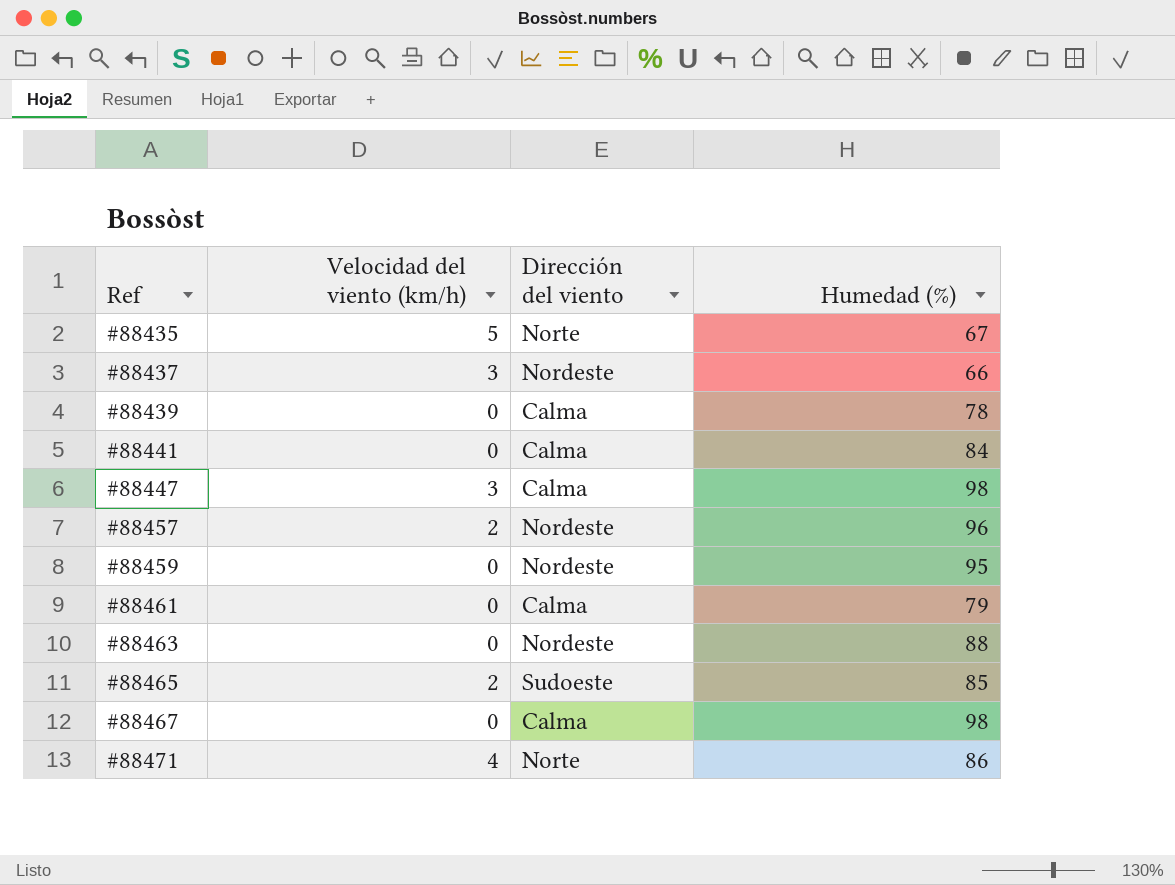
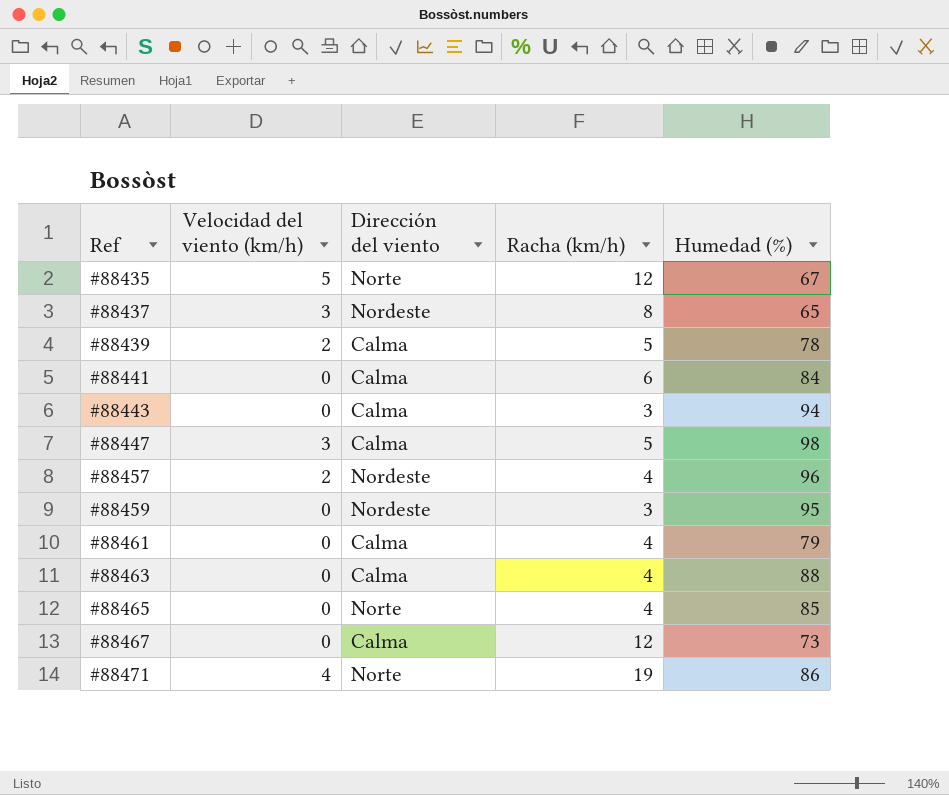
column Racha (km/h) | position: none -> 4
#88437 | Humedad (%): 66 -> 65
#88439 | Velocidad del viento (km/h): 0 -> 2
row #88443: none -> 0 | Calma | 3 | 94
#88463 | Dirección del viento: Nordeste -> Calma
#88465 | Velocidad del viento (km/h): 2 -> 0
#88465 | Dirección del viento: Sudoeste -> Norte
#88467 | Humedad (%): 98 -> 73

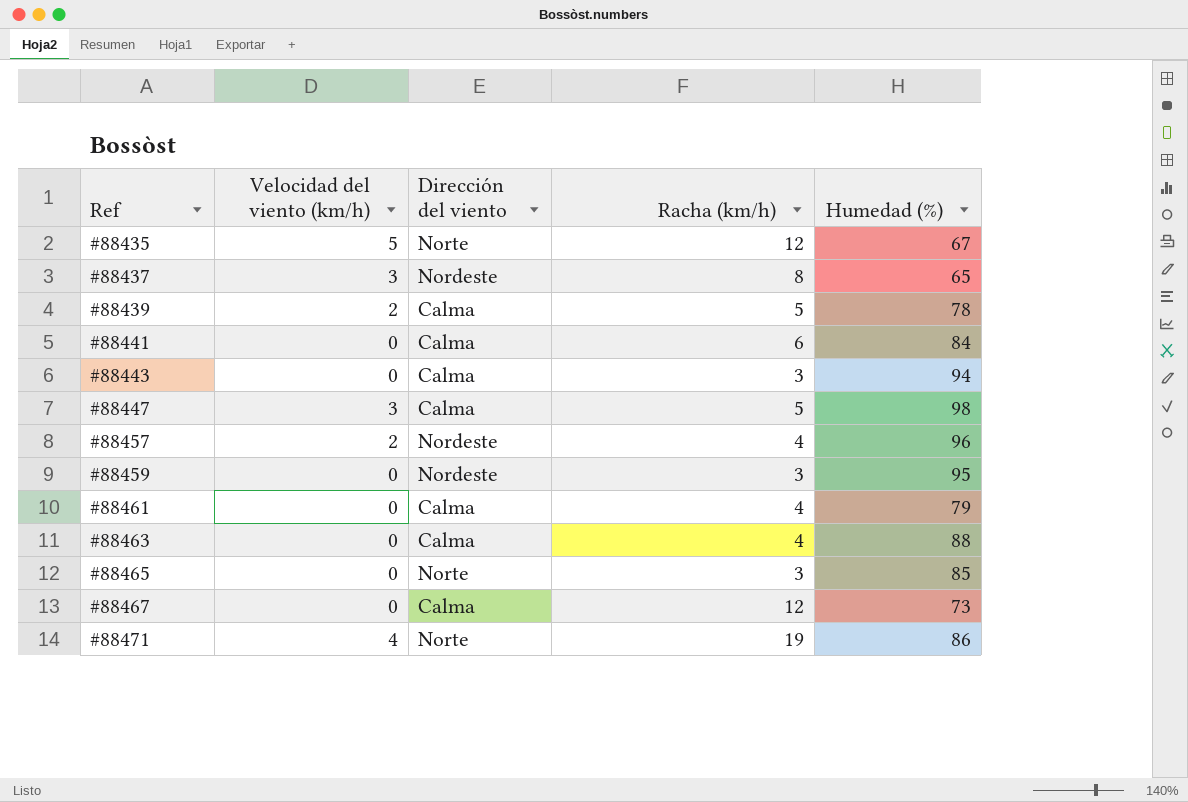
#88465 | Racha (km/h): 4 -> 3

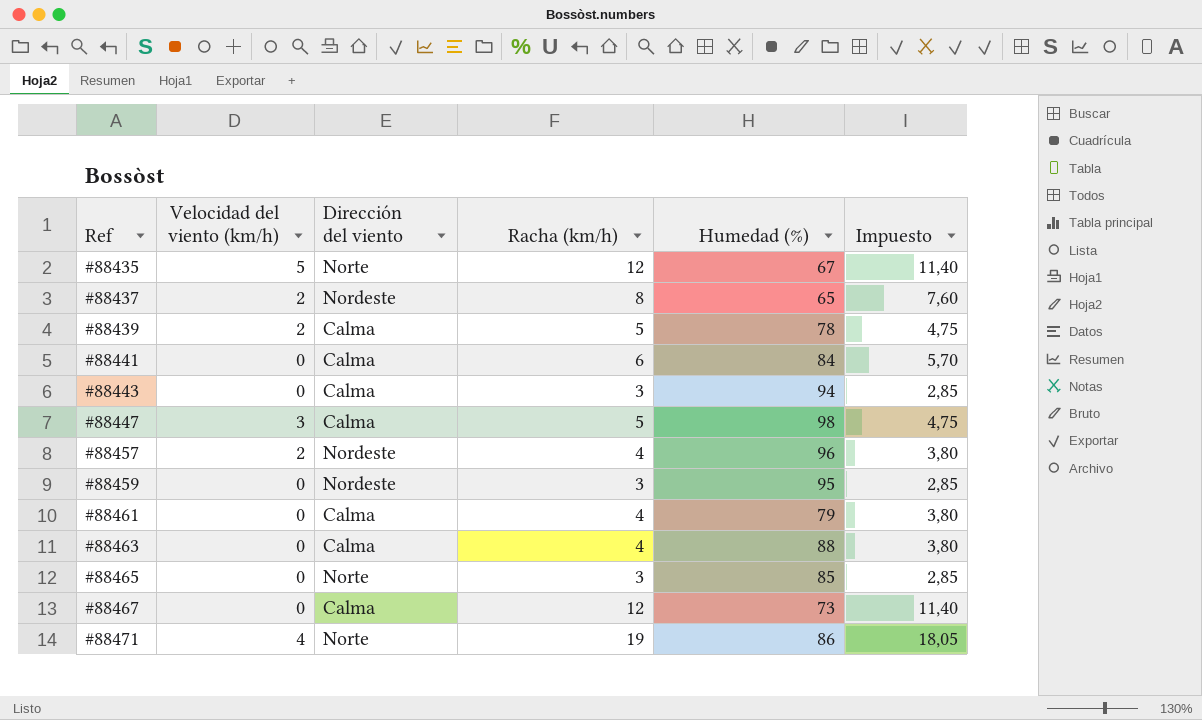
column Impuesto | formula: none -> [Racha (km/h)] * 0,95
#88437 | Velocidad del viento (km/h): 3 -> 2

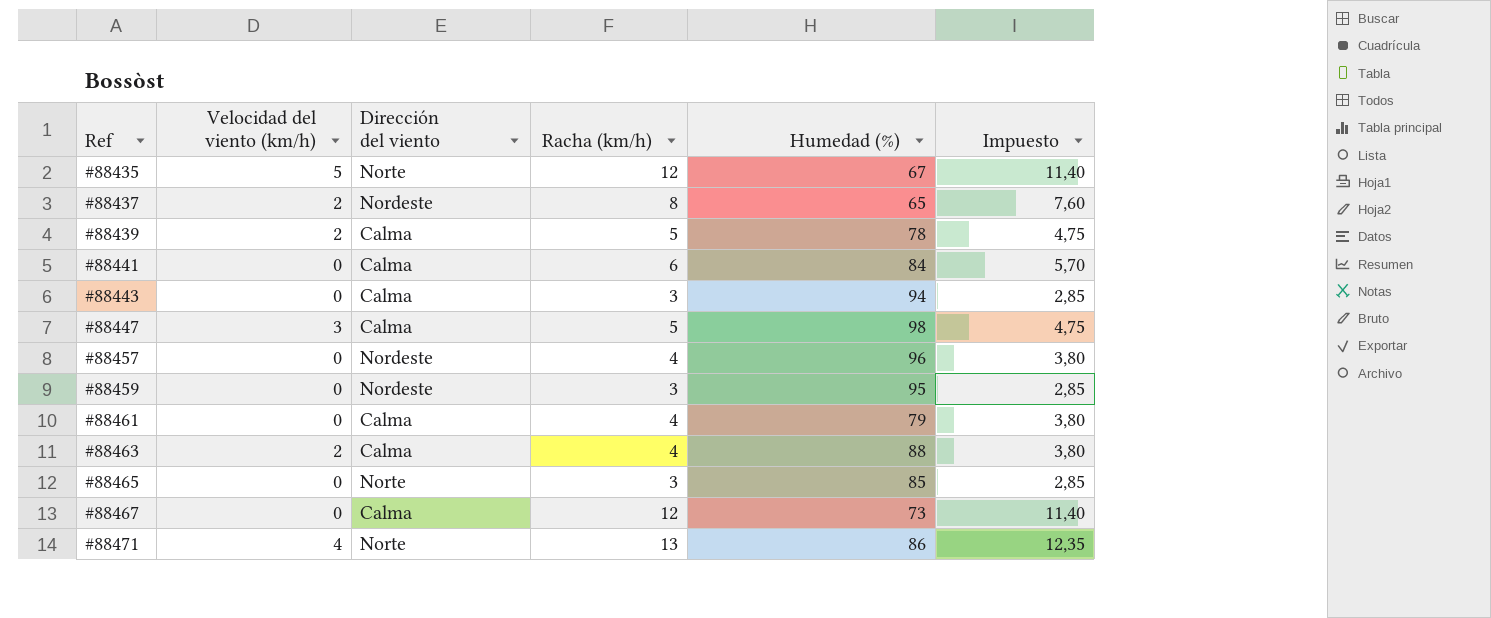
#88457 | Velocidad del viento (km/h): 2 -> 0
#88463 | Velocidad del viento (km/h): 0 -> 2
#88471 | Racha (km/h): 19 -> 13
#88471 | Impuesto: 18,05 -> 12,35

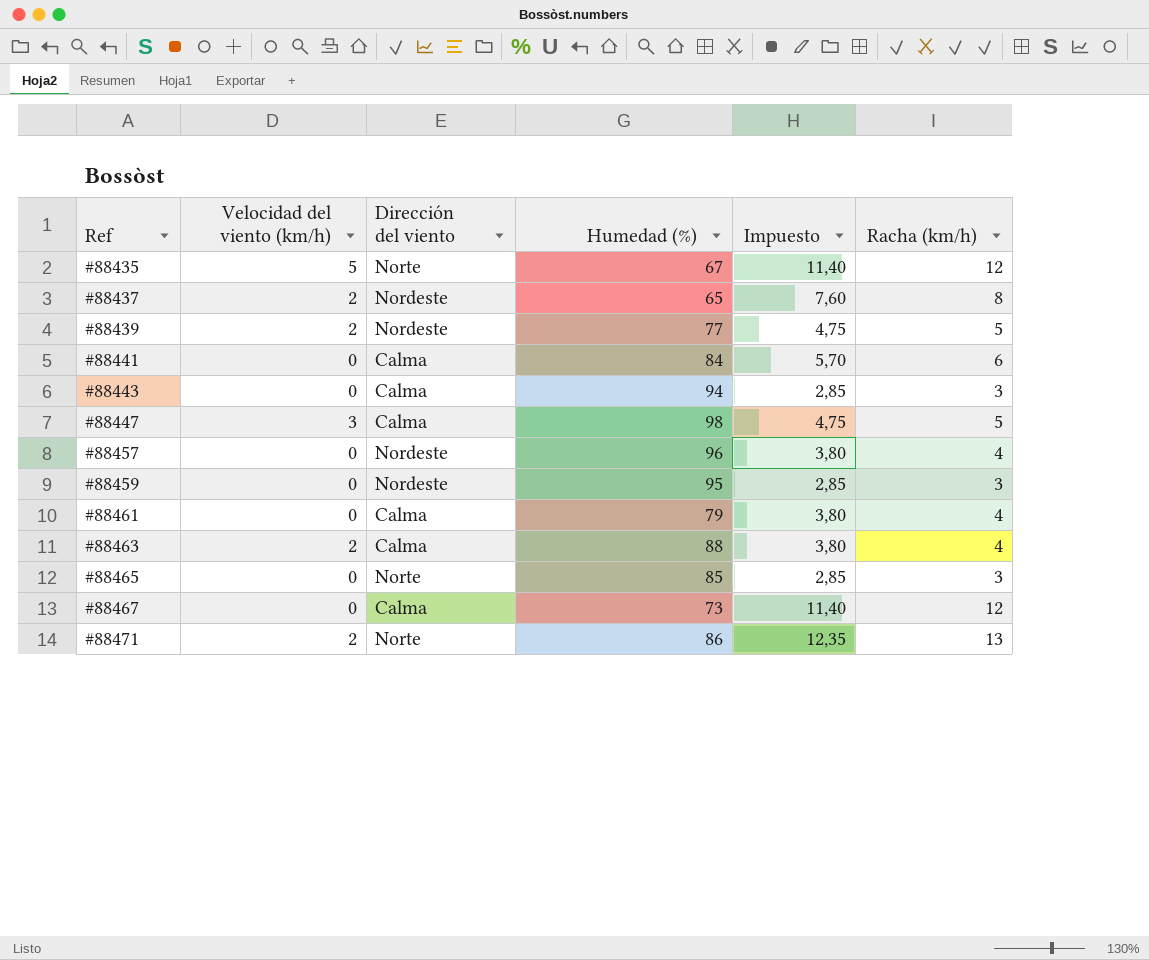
column Racha (km/h) | position: 4 -> 6
#88439 | Dirección del viento: Calma -> Nordeste
#88439 | Humedad (%): 78 -> 77
#88471 | Velocidad del viento (km/h): 4 -> 2

